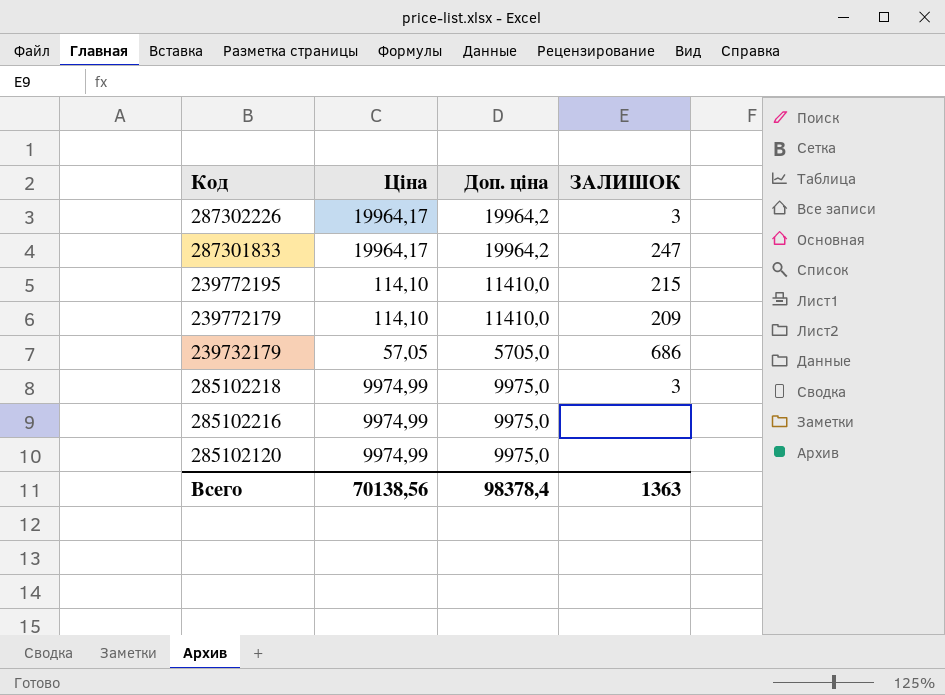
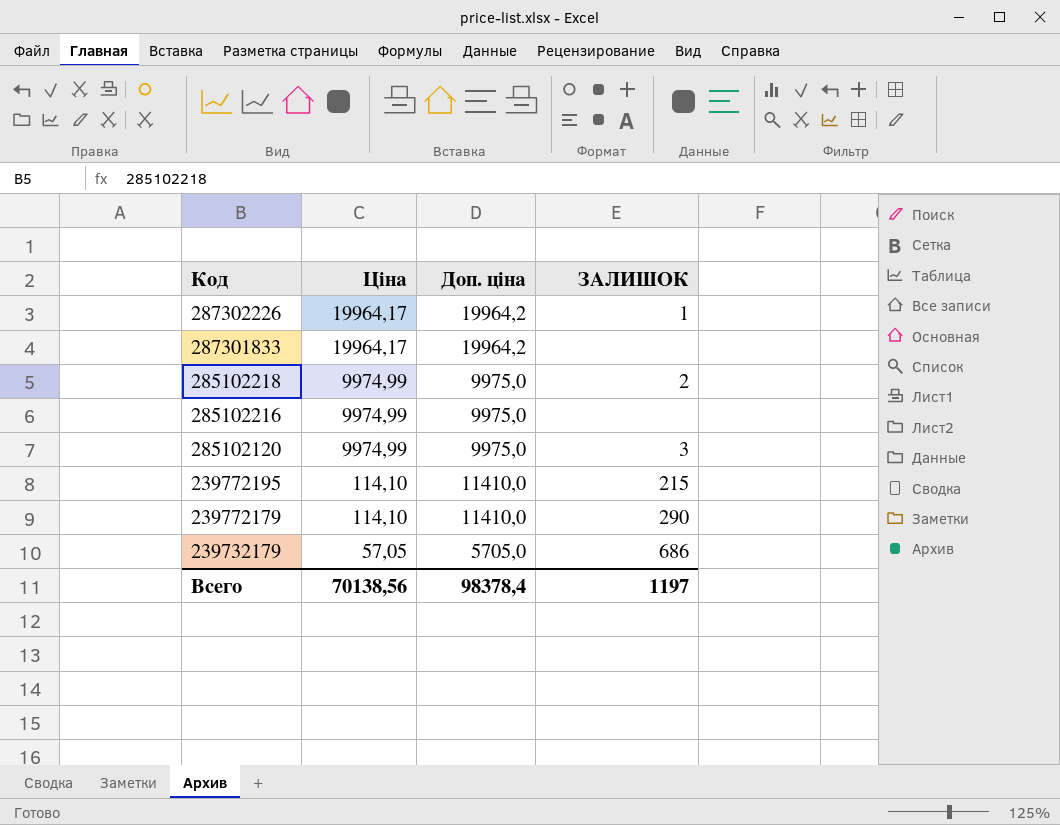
row order: none -> Код descending
287302226 | ЗАЛИШОК: 3 -> 1
287301833 | ЗАЛИШОК: 247 -> none
285102218 | ЗАЛИШОК: 3 -> 2
285102120 | ЗАЛИШОК: none -> 3
239772179 | ЗАЛИШОК: 209 -> 290
Всего | ЗАЛИШОК: 1363 -> 1197

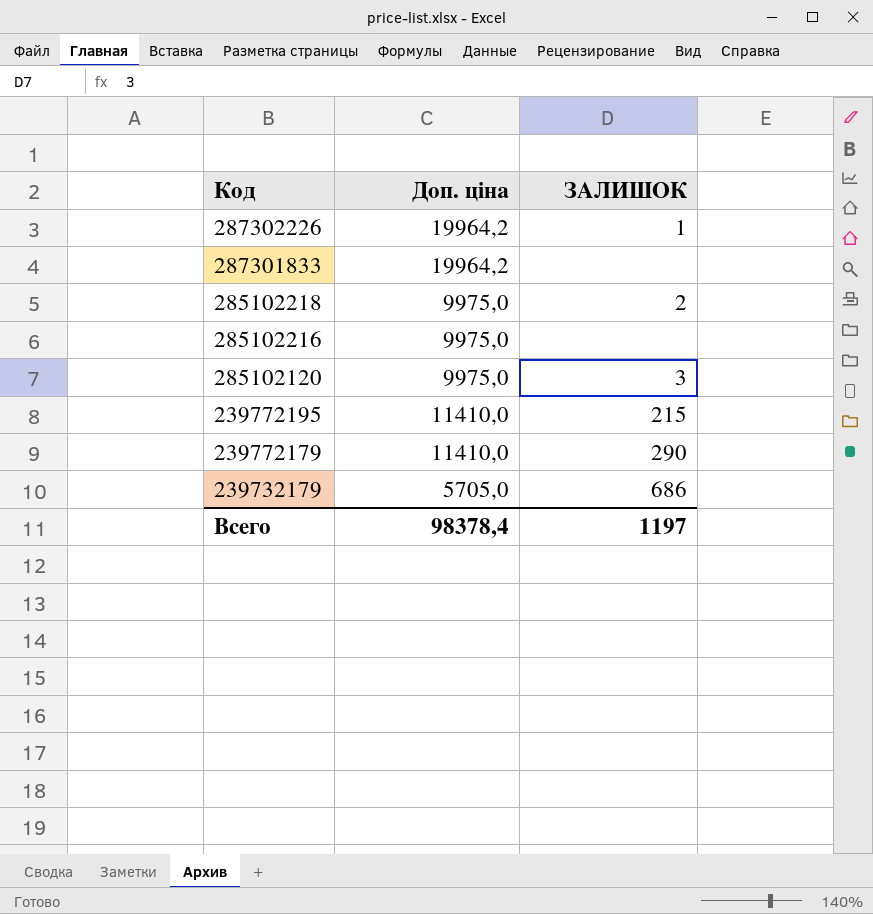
column Ціна | position: 2 -> none

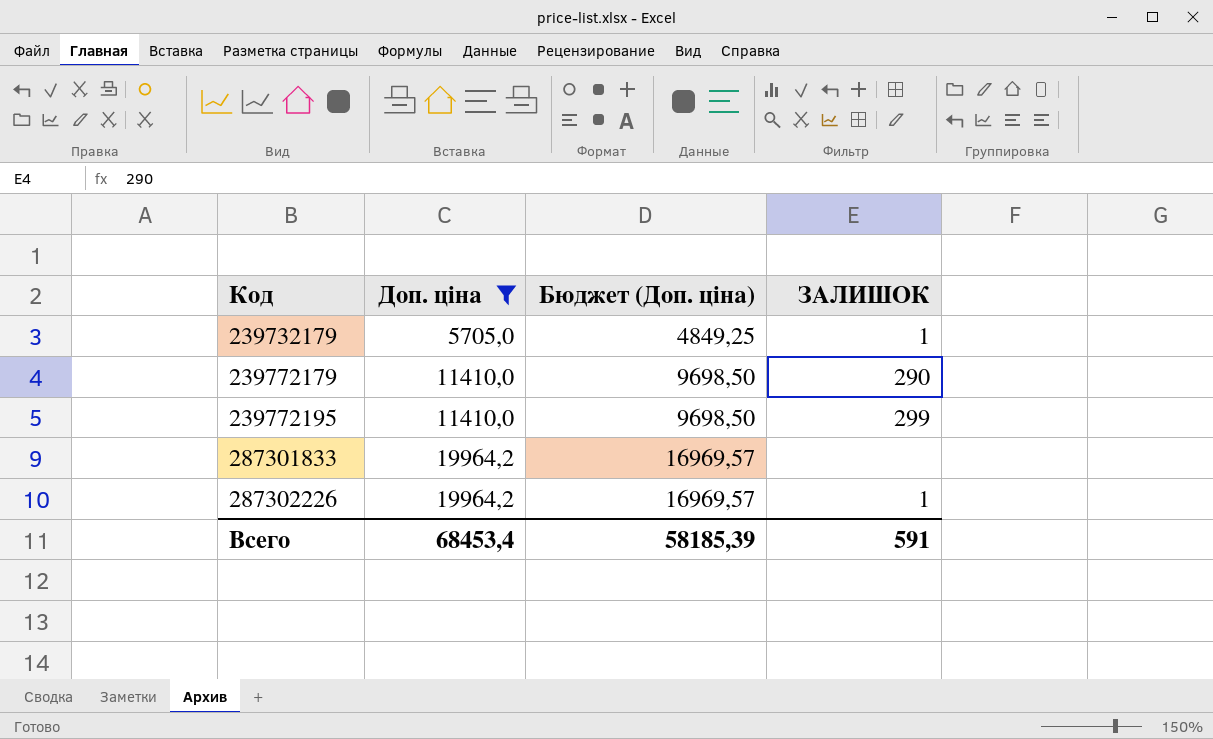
filter: none -> Доп. ціна != 9975,0
row order: Код descending -> Код ascending
column Бюджет (Доп. ціна) | formula: none -> [Доп. ціна] * 0,85
239732179 | ЗАЛИШОК: 686 -> 1
239772195 | ЗАЛИШОК: 215 -> 299
Всего | Доп. ціна: 98378,4 -> 68453,4
Всего | ЗАЛИШОК: 1197 -> 591

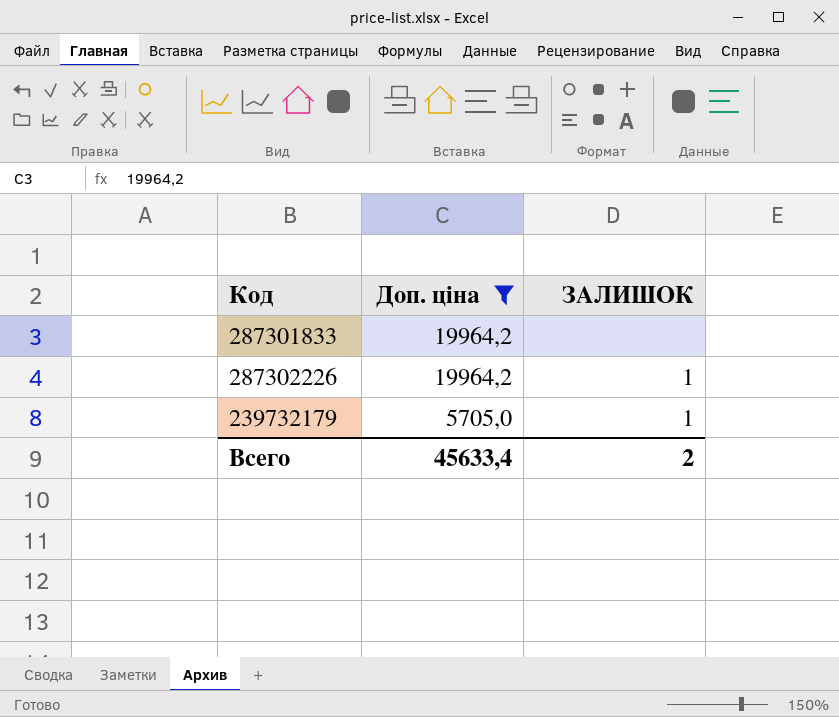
row order: Код ascending -> Доп. ціна descending
column Бюджет (Доп. ціна) | formula: [Доп. ціна] * 0,85 -> none
row 239772179: 11410,0 | 9698,50 | 290 -> none
row 239772195: 11410,0 | 9698,50 | 299 -> none
Всего | Доп. ціна: 68453,4 -> 45633,4
Всего | ЗАЛИШОК: 591 -> 2

